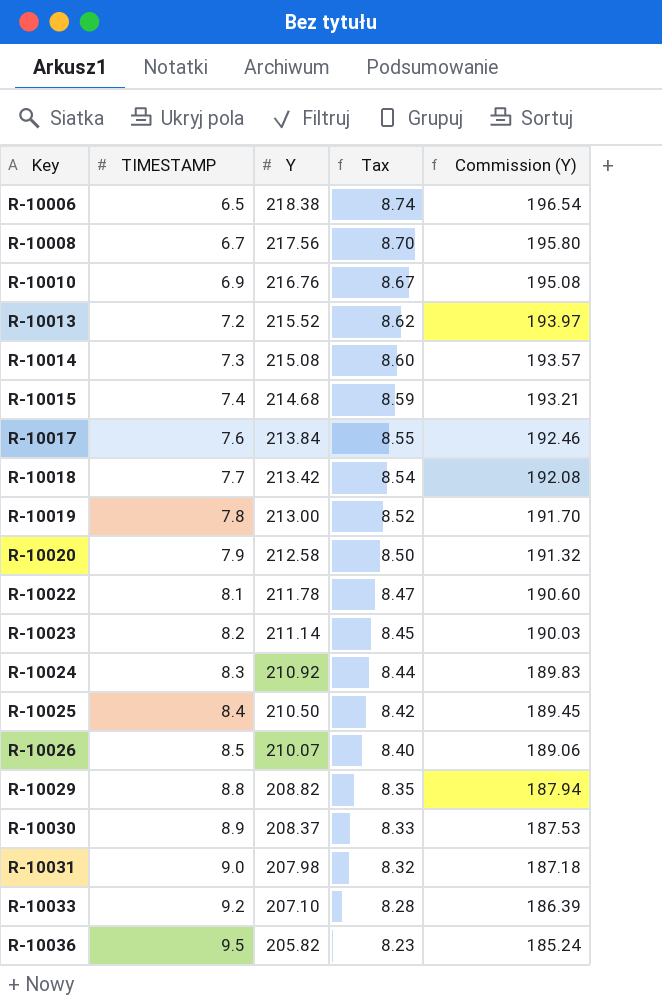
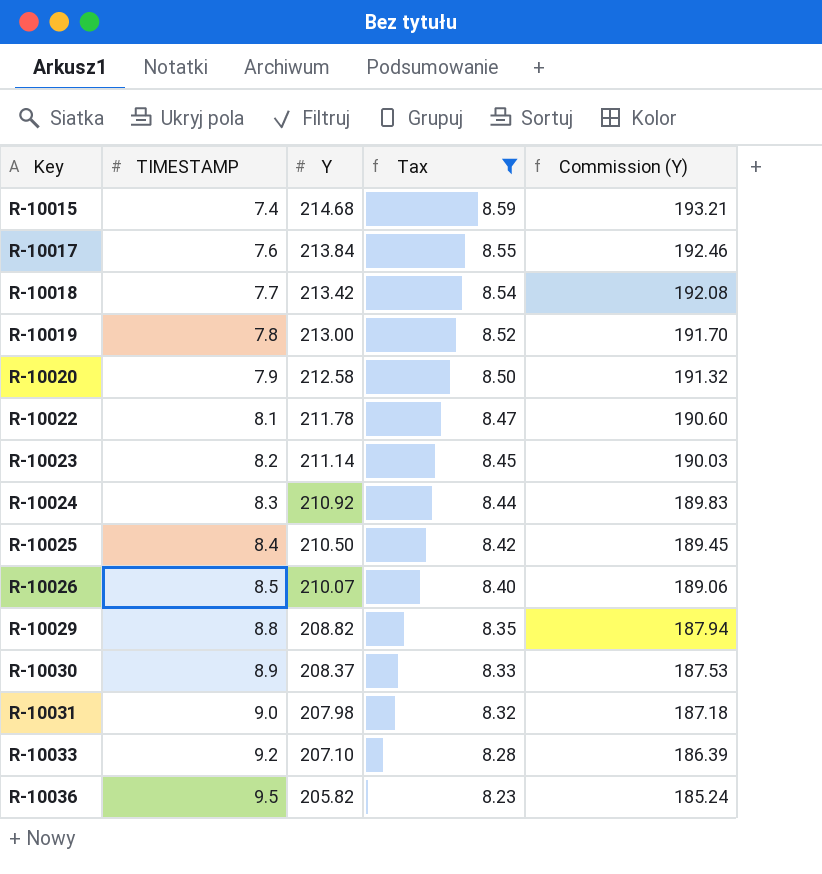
filter: none -> Tax <= 8.59

